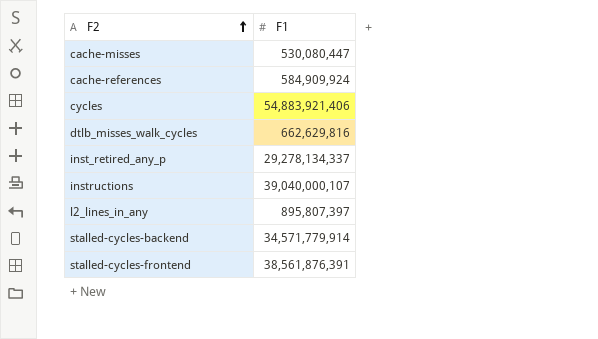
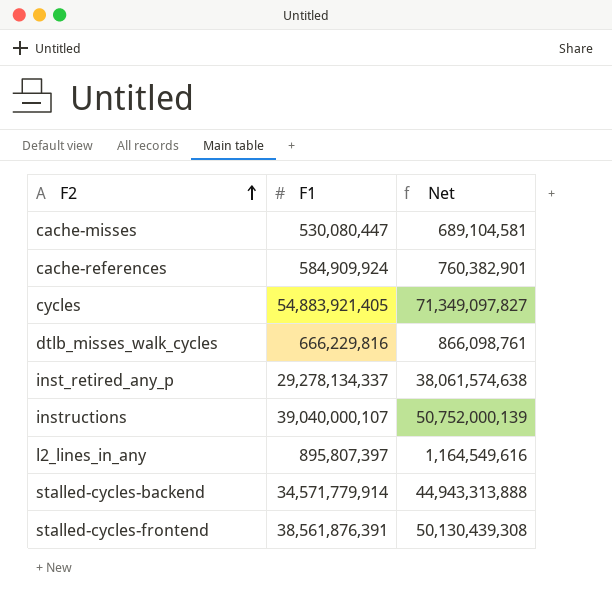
column Net | formula: none -> [F1] * 1.3
cycles | F1: 54,883,921,406 -> 54,883,921,405
dtlb_misses_walk_cycles | F1: 662,629,816 -> 666,229,816

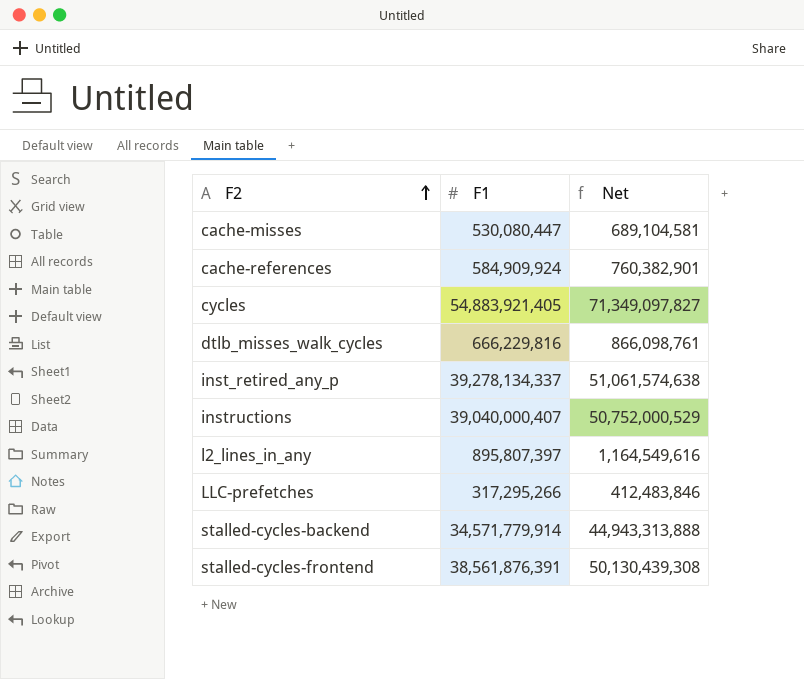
inst_retired_any_p | F1: 29,278,134,337 -> 39,278,134,337
inst_retired_any_p | Net: 38,061,574,638 -> 51,061,574,638
instructions | F1: 39,040,000,107 -> 39,040,000,407
instructions | Net: 50,752,000,139 -> 50,752,000,529
row LLC-prefetches: none -> 317,295,266 | 412,483,846

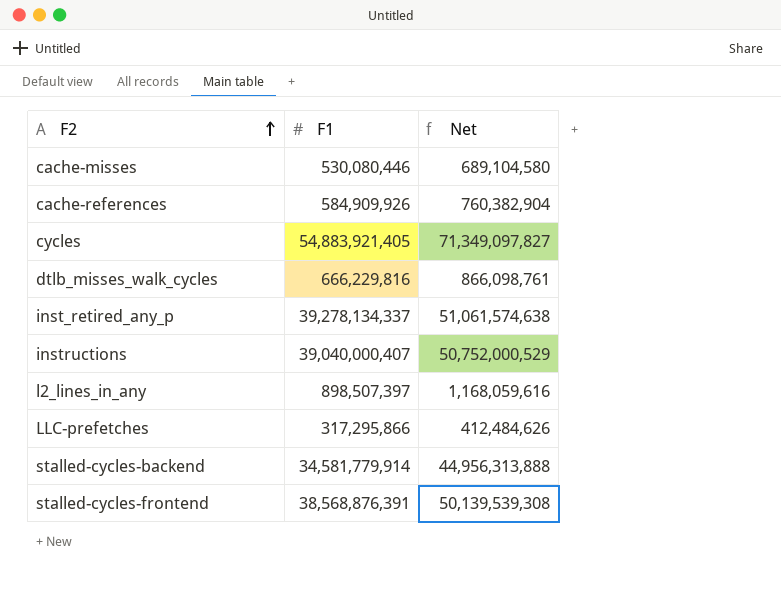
cache-misses | F1: 530,080,447 -> 530,080,446
cache-misses | Net: 689,104,581 -> 689,104,580
cache-references | F1: 584,909,924 -> 584,909,926
cache-references | Net: 760,382,901 -> 760,382,904
l2_lines_in_any | F1: 895,807,397 -> 898,507,397
l2_lines_in_any | Net: 1,164,549,616 -> 1,168,059,616
LLC-prefetches | F1: 317,295,266 -> 317,295,866
LLC-prefetches | Net: 412,483,846 -> 412,484,626
stalled-cycles-backend | F1: 34,571,779,914 -> 34,581,779,914
stalled-cycles-backend | Net: 44,943,313,888 -> 44,956,313,888
stalled-cycles-frontend | F1: 38,561,876,391 -> 38,568,876,391
stalled-cycles-frontend | Net: 50,130,439,308 -> 50,139,539,308

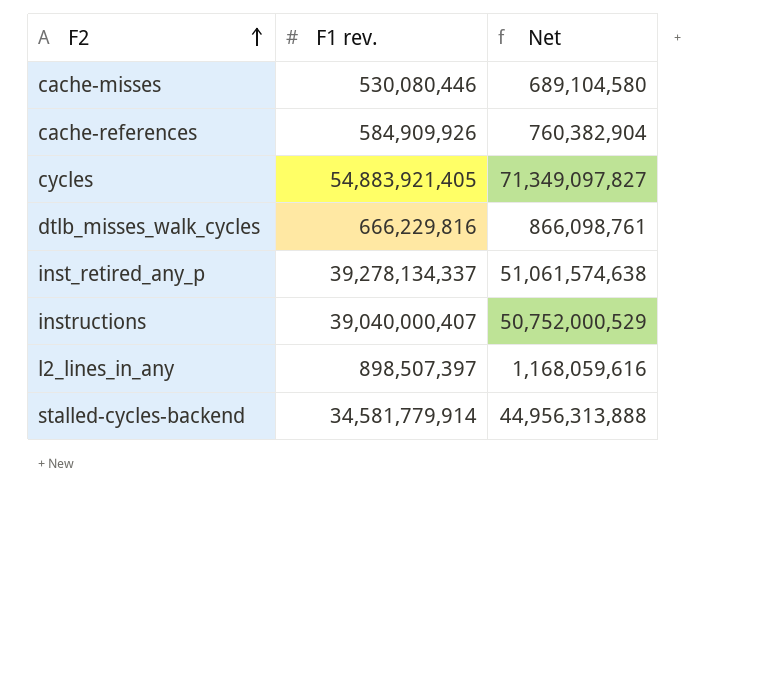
column name: F1 -> F1 rev.
row LLC-prefetches: 317,295,866 | 412,484,626 -> none
row stalled-cycles-frontend: 38,568,876,391 | 50,139,539,308 -> none

